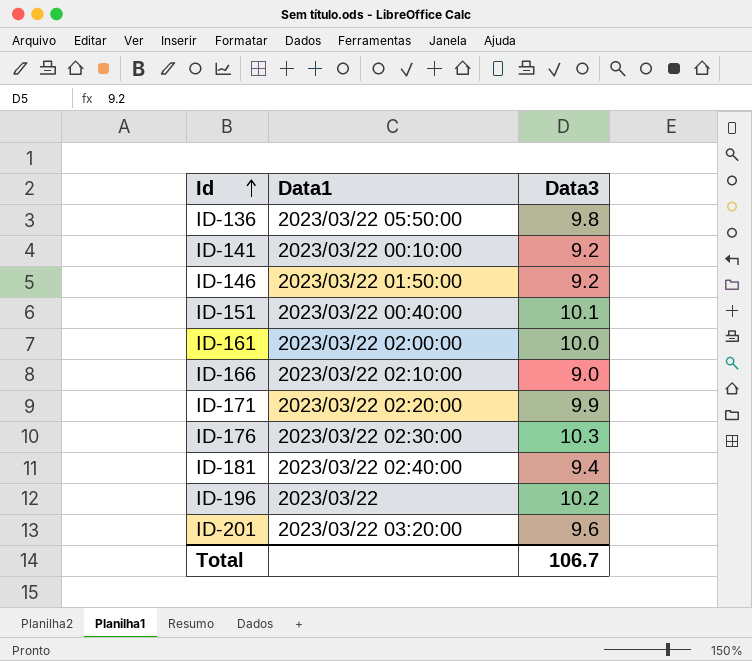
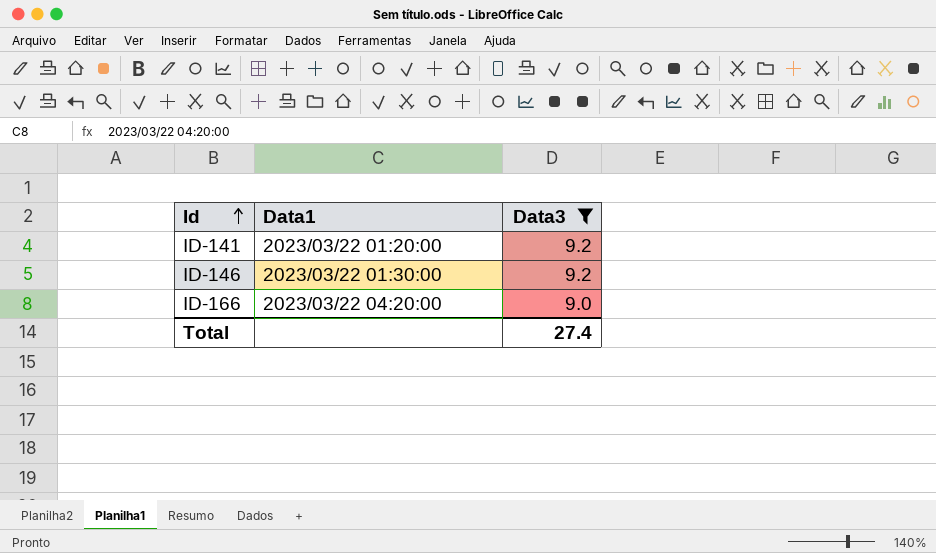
filter: none -> Data3 <= 9.2
ID-141 | Data1: 2023/03/22 00:10:00 -> 2023/03/22 01:20:00
ID-146 | Data1: 2023/03/22 01:50:00 -> 2023/03/22 01:30:00
ID-166 | Data1: 2023/03/22 02:10:00 -> 2023/03/22 04:20:00
Total | Data3: 106.7 -> 27.4

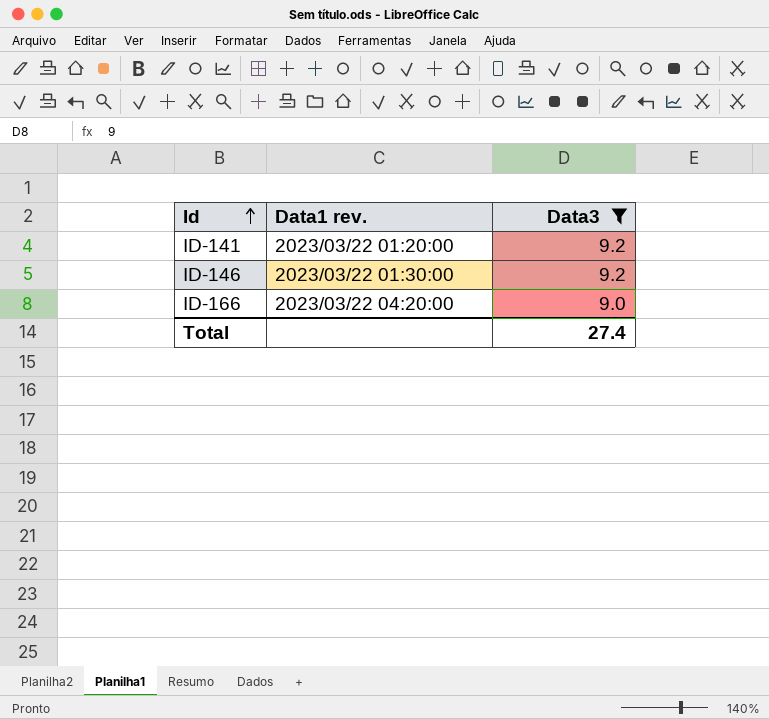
column name: Data1 -> Data1 rev.

